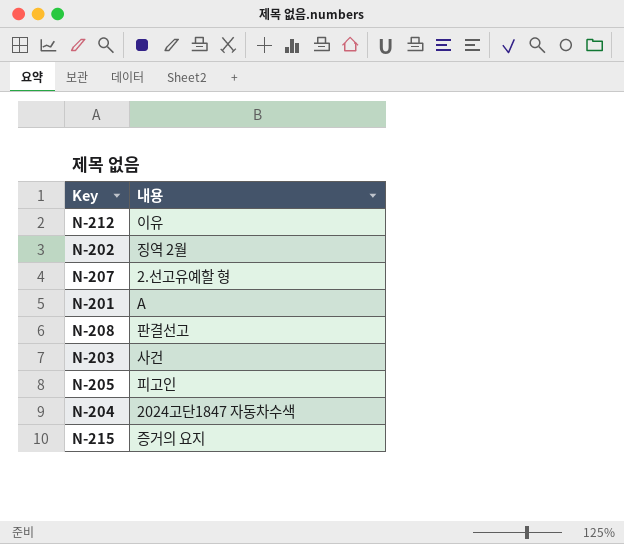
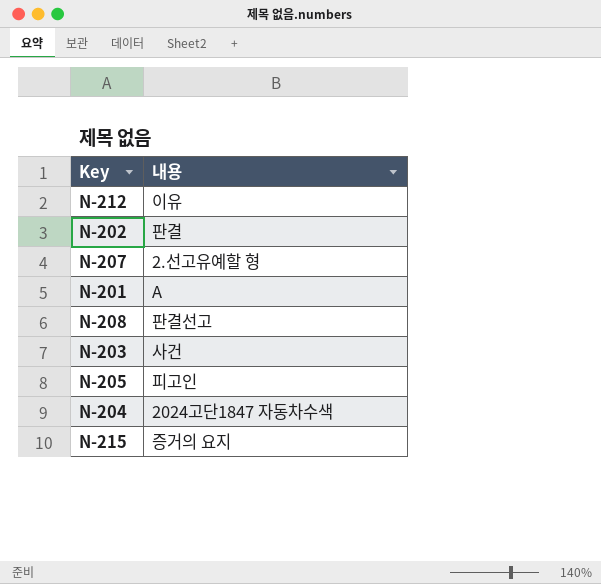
N-202 | 내용: 징역 2월 -> 판결

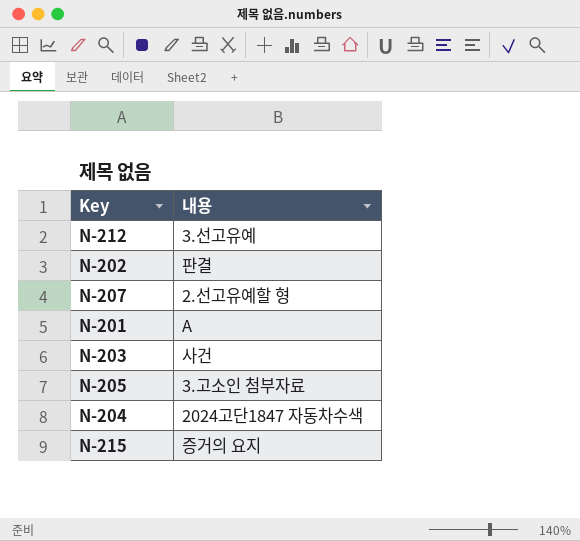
row N-208: 판결선고 -> none
N-212 | 내용: 이유 -> 3.선고유예
N-205 | 내용: 피고인 -> 3.고소인 첨부자료

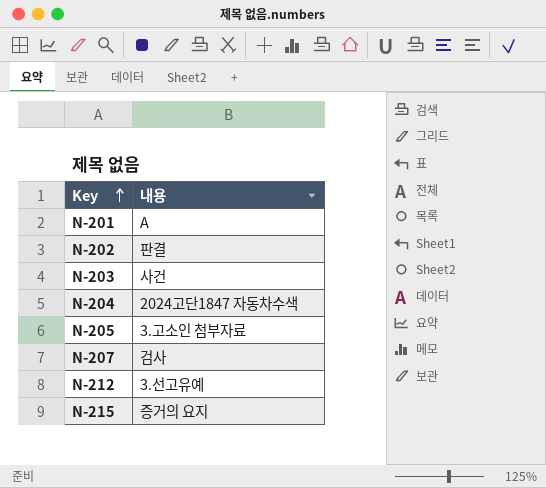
row order: none -> Key ascending
N-207 | 내용: 2.선고유예할 형 -> 검사

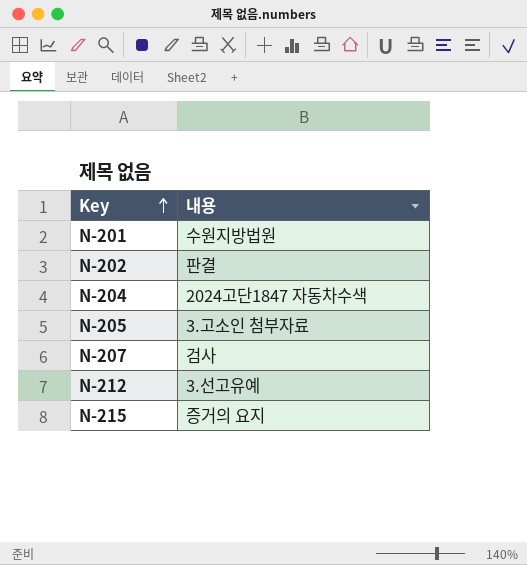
row N-203: 사건 -> none
N-201 | 내용: A -> 수원지방법원

